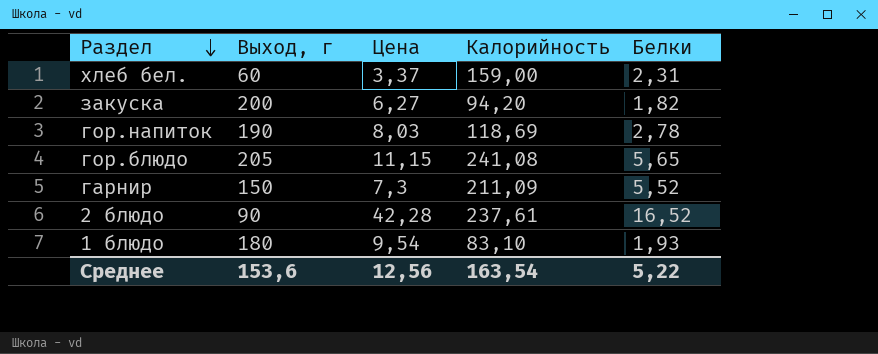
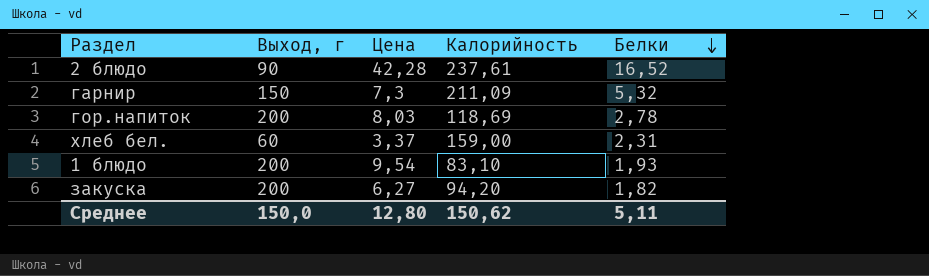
row order: Раздел descending -> Белки descending
row гор.блюдо: 205 | 11,15 | 241,08 | 5,65 -> none
гарнир | Белки: 5,52 -> 5,32
гор.напиток | Выход, г: 190 -> 200
1 блюдо | Выход, г: 180 -> 200
Среднее | Выход, г: 153,6 -> 150,0
Среднее | Цена: 12,56 -> 12,80
Среднее | Калорийность: 163,54 -> 150,62
Среднее | Белки: 5,22 -> 5,11

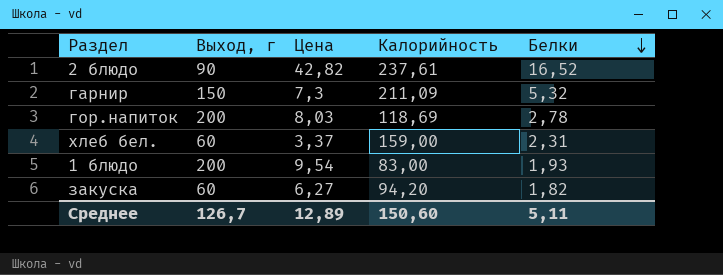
2 блюдо | Цена: 42,28 -> 42,82
1 блюдо | Калорийность: 83,10 -> 83,00
закуска | Выход, г: 200 -> 60
Среднее | Выход, г: 150,0 -> 126,7
Среднее | Цена: 12,80 -> 12,89
Среднее | Калорийность: 150,62 -> 150,60

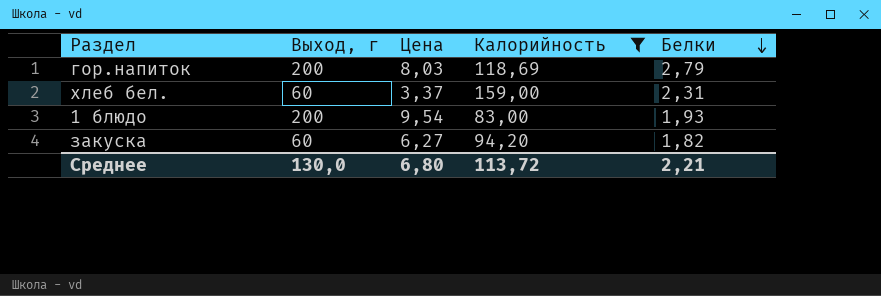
filter: none -> Калорийность <= 159,00
гор.напиток | Белки: 2,78 -> 2,79
Среднее | Выход, г: 126,7 -> 130,0
Среднее | Цена: 12,89 -> 6,80
Среднее | Калорийность: 150,60 -> 113,72
Среднее | Белки: 5,11 -> 2,21

